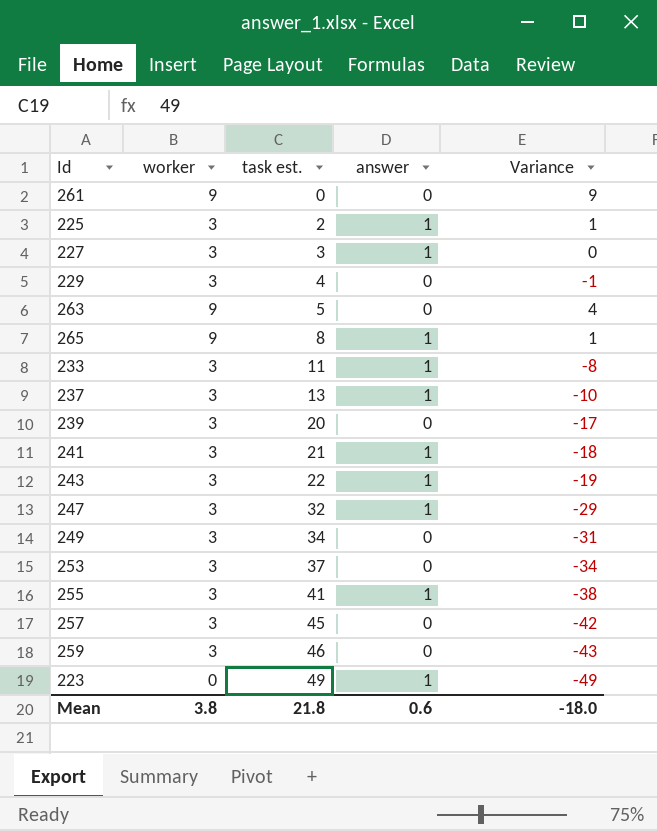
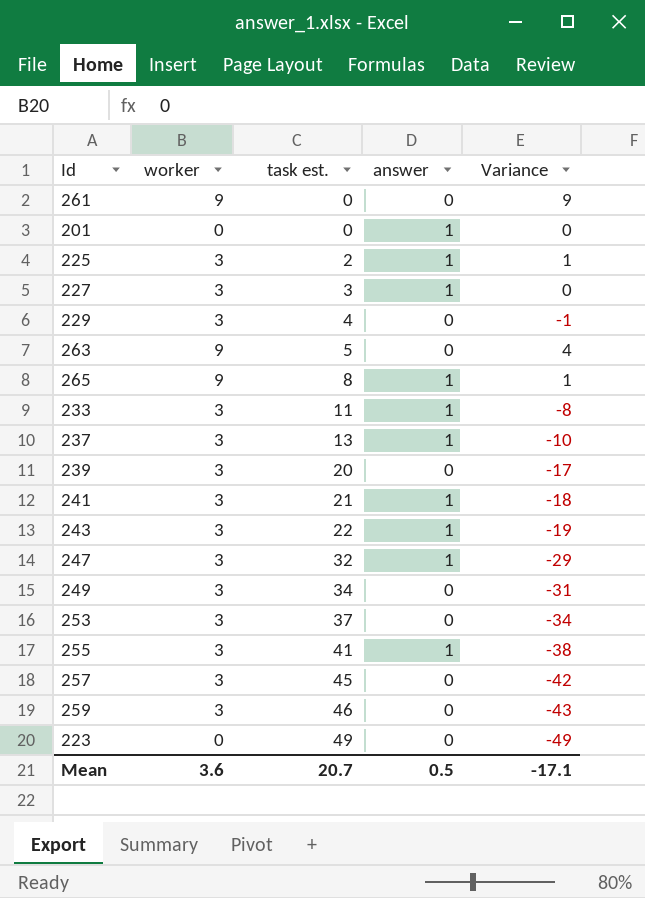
row 201: none -> 0 | 0 | 1 | 0
223 | answer: 1 -> 0
Mean | worker: 3.8 -> 3.6
Mean | task est.: 21.8 -> 20.7
Mean | answer: 0.6 -> 0.5
Mean | Variance: -18.0 -> -17.1

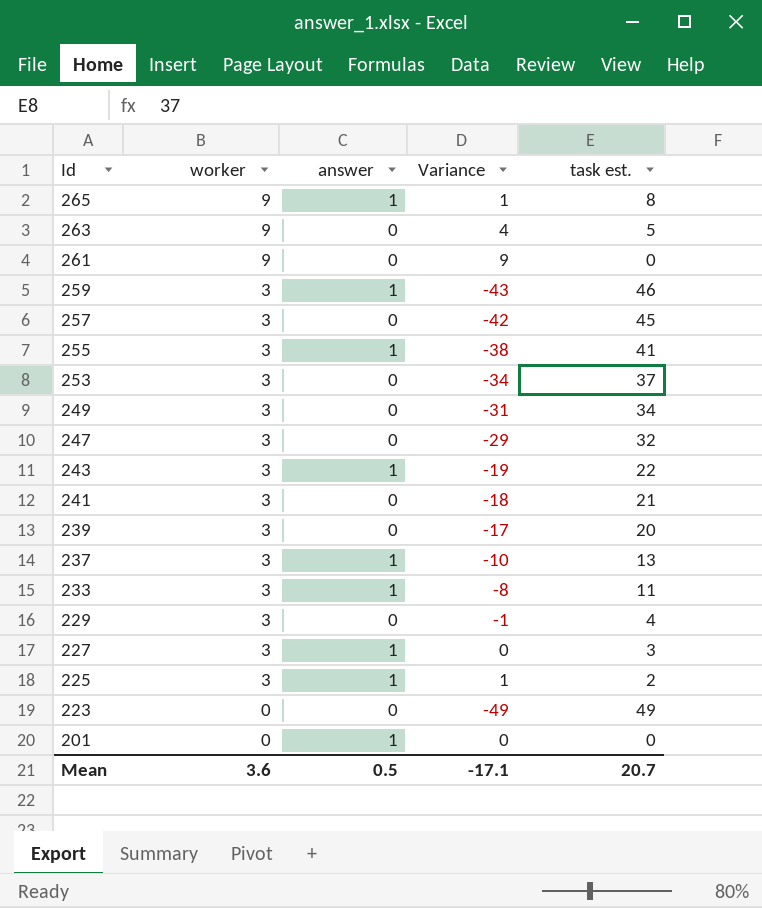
row order: task est. ascending -> Id descending
column task est. | position: 3 -> 5
259 | answer: 0 -> 1
247 | answer: 1 -> 0
241 | answer: 1 -> 0

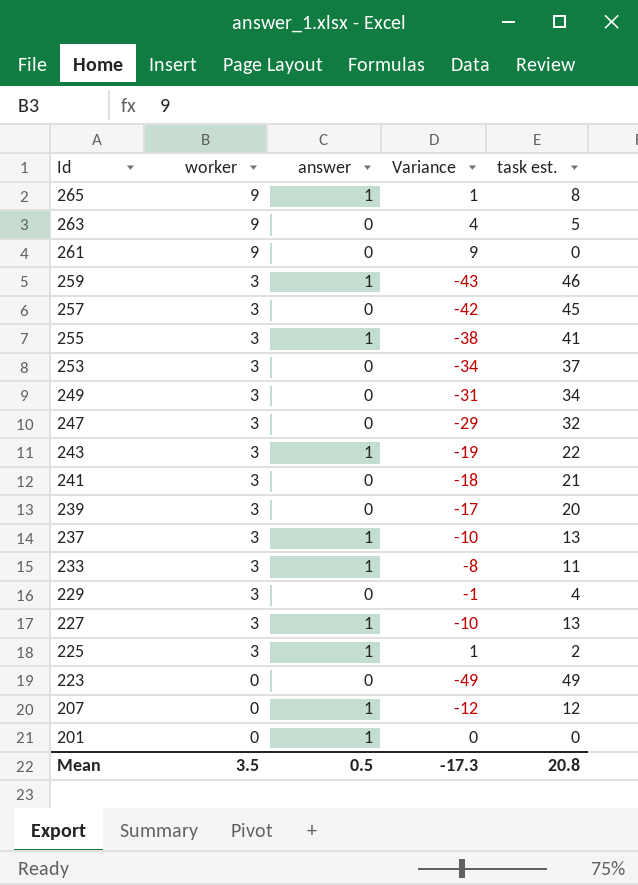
227 | Variance: 0 -> -10
227 | task est.: 3 -> 13
row 207: none -> 0 | 1 | -12 | 12
Mean | worker: 3.6 -> 3.5
Mean | Variance: -17.1 -> -17.3
Mean | task est.: 20.7 -> 20.8

